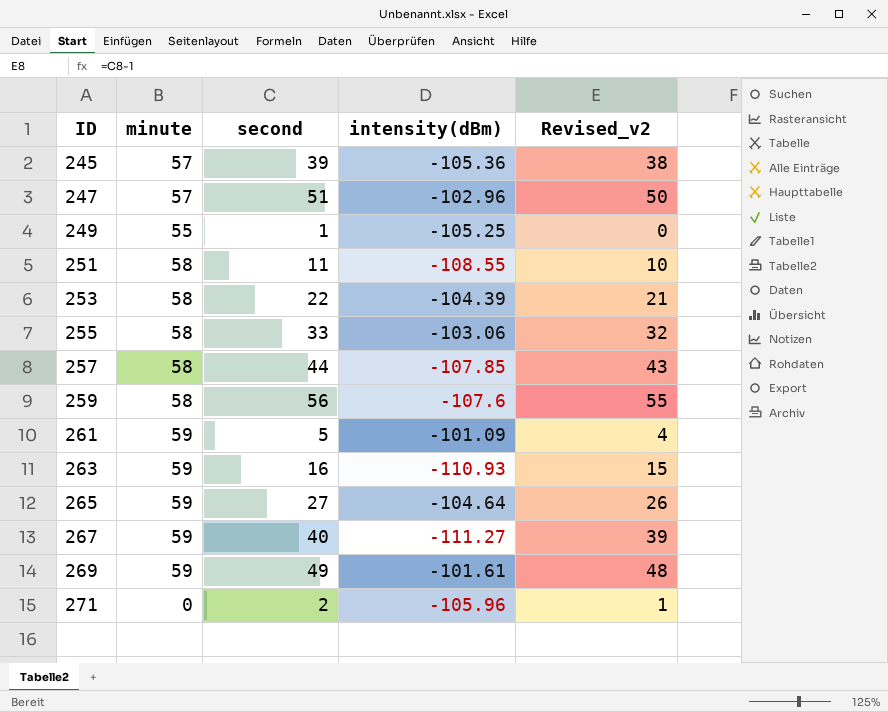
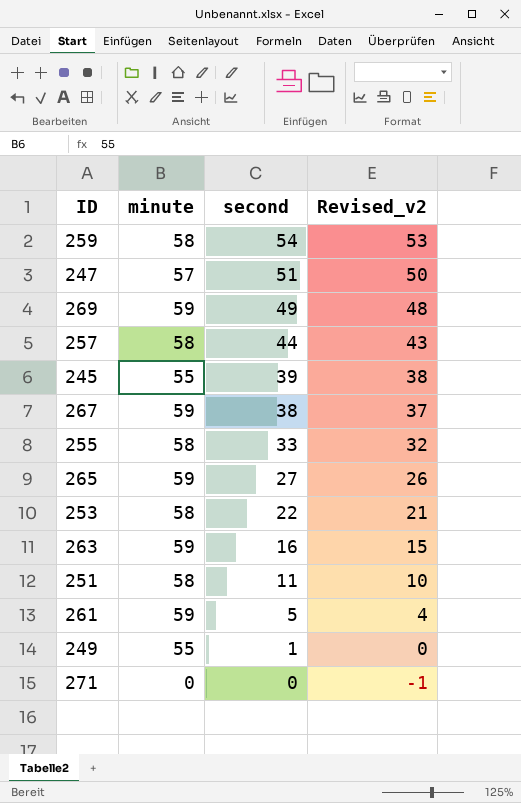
row order: ID ascending -> second descending
column intensity(dBm) | position: 4 -> none
259 | second: 56 -> 54
259 | Revised_v2: 55 -> 53
245 | minute: 57 -> 55
267 | second: 40 -> 38
267 | Revised_v2: 39 -> 37
271 | second: 2 -> 0
271 | Revised_v2: 1 -> -1

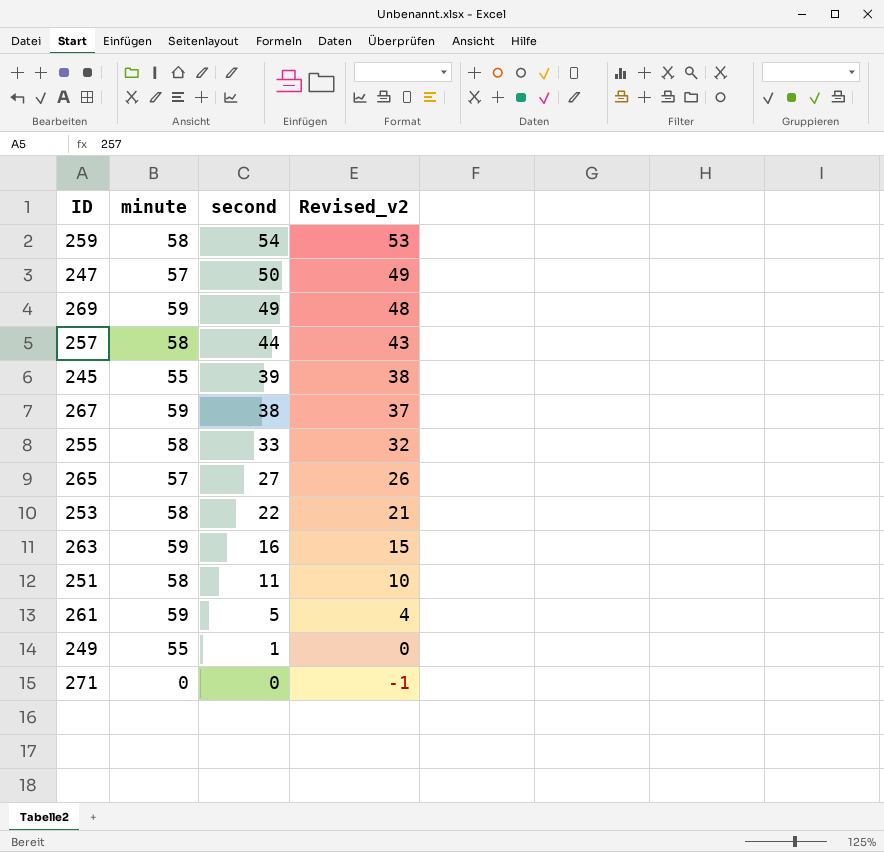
247 | second: 51 -> 50
247 | Revised_v2: 50 -> 49
265 | minute: 59 -> 57

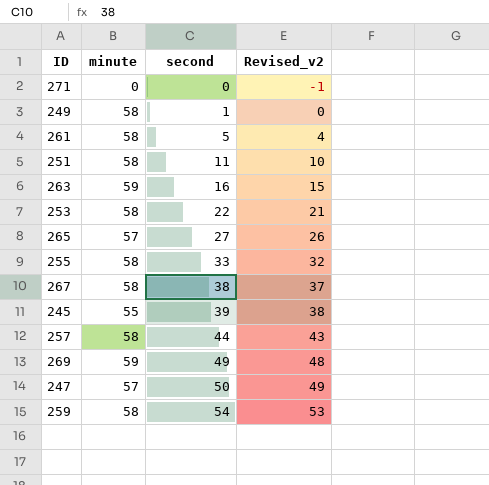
row order: second descending -> second ascending
249 | minute: 55 -> 58
261 | minute: 59 -> 58
267 | minute: 59 -> 58

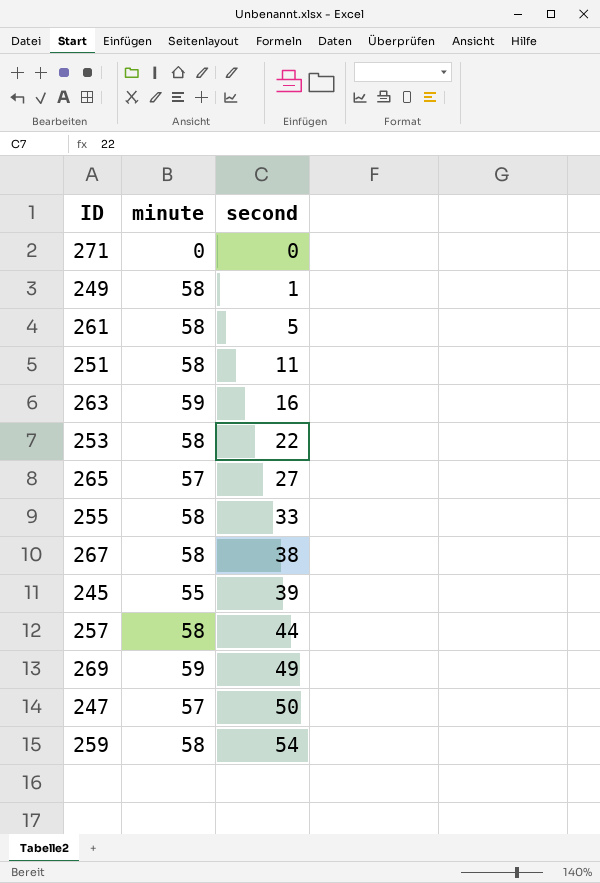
column Revised_v2 | formula: [second] - 1 -> none

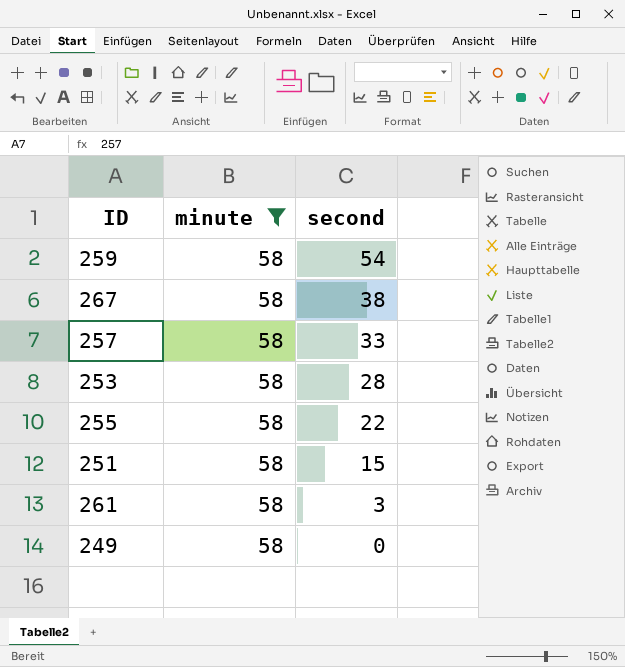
filter: none -> minute = 58
row order: second ascending -> second descending
257 | second: 44 -> 33
253 | second: 22 -> 28
255 | second: 33 -> 22
251 | second: 11 -> 15
261 | second: 5 -> 3
249 | second: 1 -> 0

